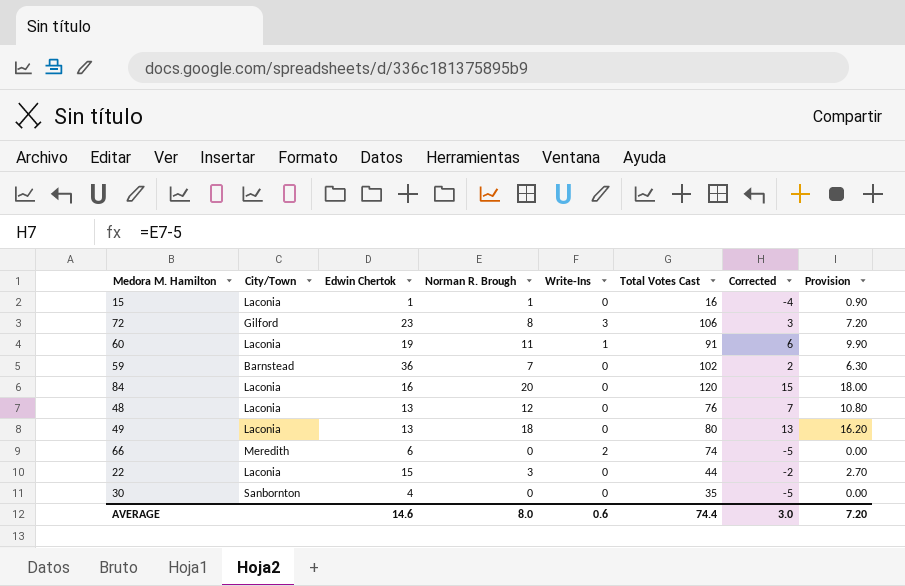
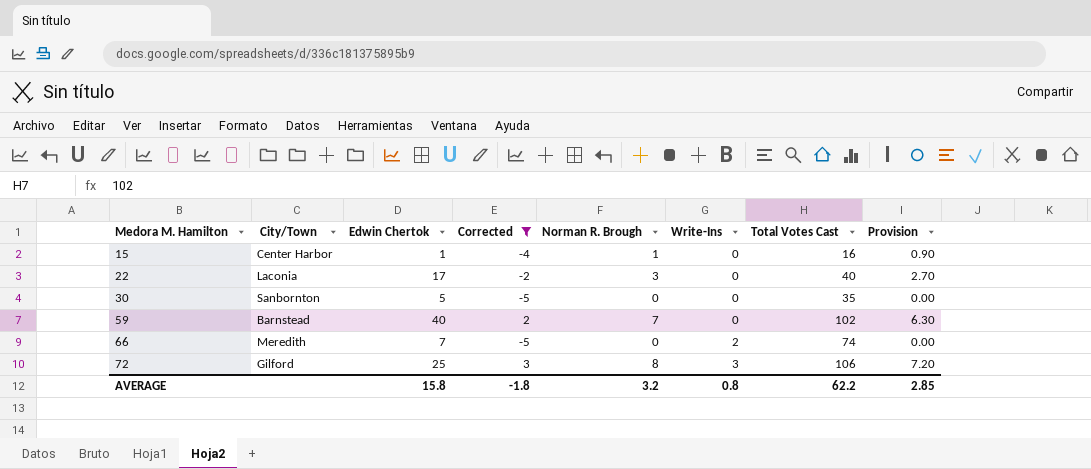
filter: none -> Corrected <= 3
row order: none -> Medora M. Hamilton ascending
column Corrected | position: 7 -> 4
15 | City/Town: Laconia -> Center Harbor
22 | Edwin Chertok: 15 -> 17
22 | Total Votes Cast: 44 -> 40
30 | Edwin Chertok: 4 -> 5
59 | Edwin Chertok: 36 -> 40
66 | Edwin Chertok: 6 -> 7
72 | Edwin Chertok: 23 -> 25
AVERAGE | Edwin Chertok: 14.6 -> 15.8
AVERAGE | Corrected: 3.0 -> -1.8
AVERAGE | Norman R. Brough: 8.0 -> 3.2
AVERAGE | Write-Ins: 0.6 -> 0.8
AVERAGE | Total Votes Cast: 74.4 -> 62.2
AVERAGE | Provision: 7.20 -> 2.85

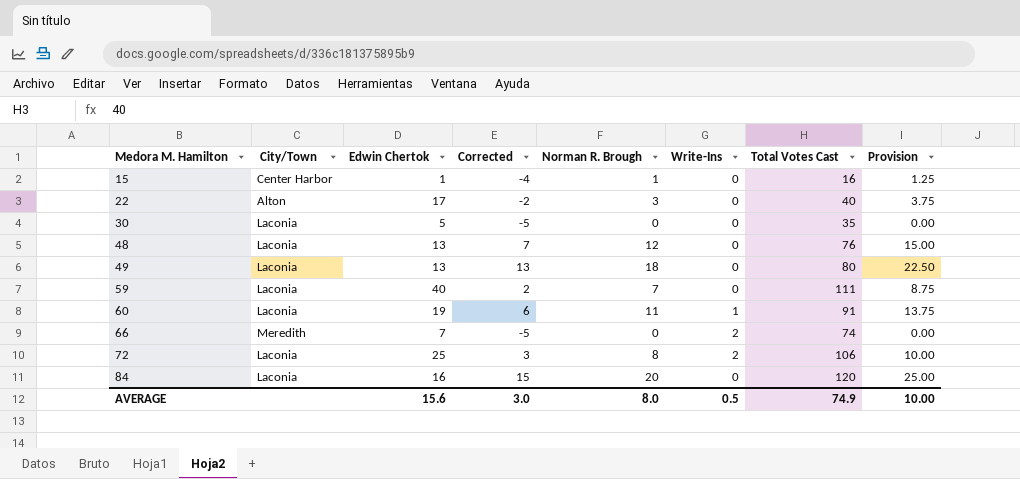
filter: Corrected <= 3 -> none
column Provision | formula: [Norman R. Brough] * 0.9 -> [Norman R. Brough] * 1.25
22 | City/Town: Laconia -> Alton
30 | City/Town: Sanbornton -> Laconia
59 | City/Town: Barnstead -> Laconia
59 | Total Votes Cast: 102 -> 111
72 | City/Town: Gilford -> Laconia
72 | Write-Ins: 3 -> 2
AVERAGE | Edwin Chertok: 15.8 -> 15.6
AVERAGE | Corrected: -1.8 -> 3.0
AVERAGE | Norman R. Brough: 3.2 -> 8.0
AVERAGE | Write-Ins: 0.8 -> 0.5
AVERAGE | Total Votes Cast: 62.2 -> 74.9
AVERAGE | Provision: 2.85 -> 10.00

